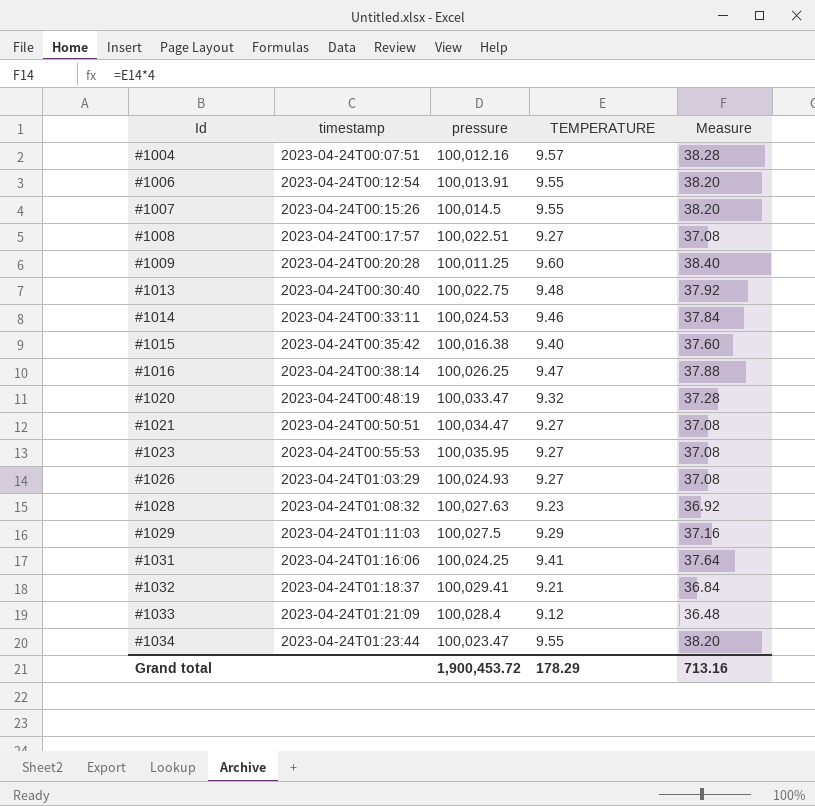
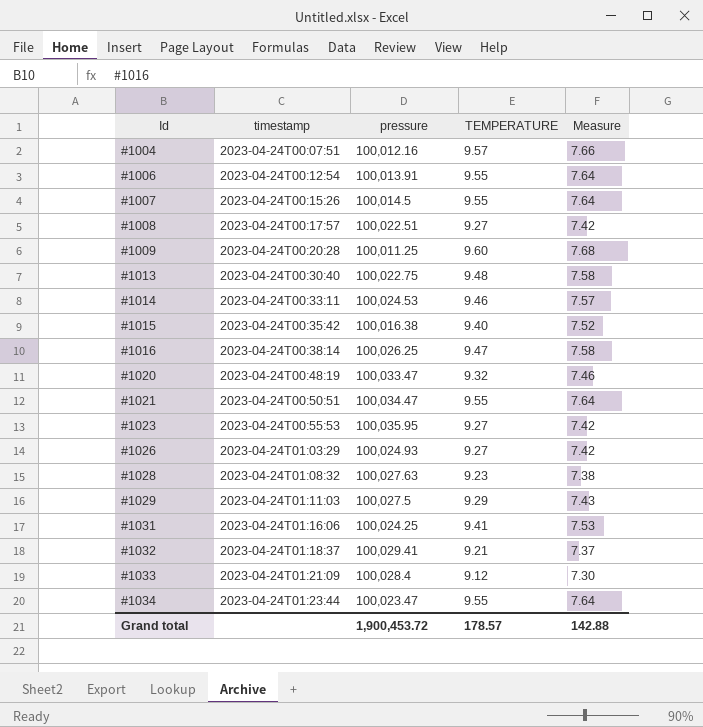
column Measure | formula: [TEMPERATURE] * 4 -> [TEMPERATURE] * 0.8
#1021 | TEMPERATURE: 9.27 -> 9.55
Grand total | TEMPERATURE: 178.29 -> 178.57
Grand total | Measure: 713.16 -> 142.88

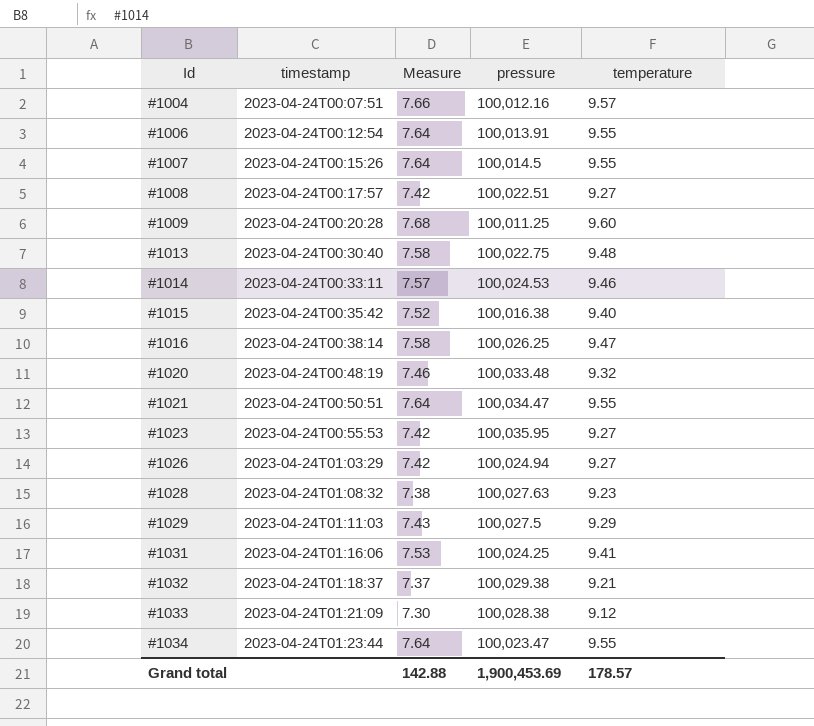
column Measure | position: 5 -> 3
column name: TEMPERATURE -> temperature
#1020 | pressure: 100,033.47 -> 100,033.48
#1026 | pressure: 100,024.93 -> 100,024.94
#1032 | pressure: 100,029.41 -> 100,029.38
#1033 | pressure: 100,028.4 -> 100,028.38
Grand total | pressure: 1,900,453.72 -> 1,900,453.69

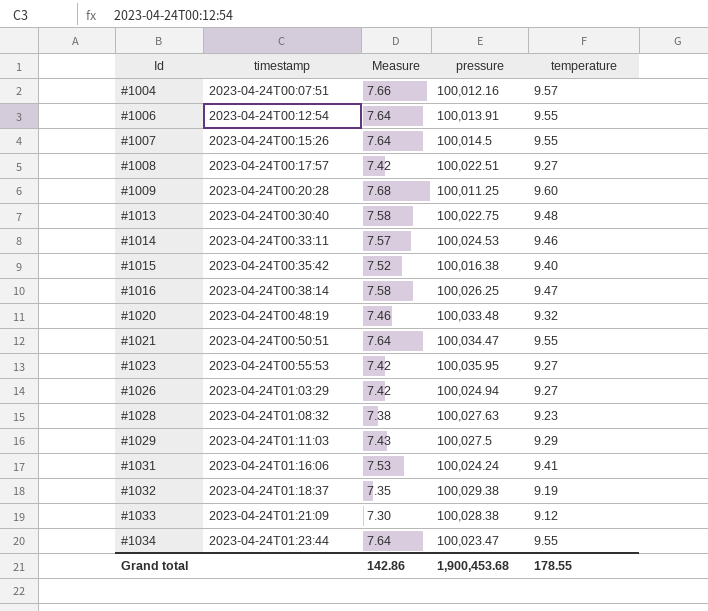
#1031 | pressure: 100,024.25 -> 100,024.24
#1032 | Measure: 7.37 -> 7.35
#1032 | temperature: 9.21 -> 9.19
Grand total | Measure: 142.88 -> 142.86
Grand total | pressure: 1,900,453.69 -> 1,900,453.68
Grand total | temperature: 178.57 -> 178.55

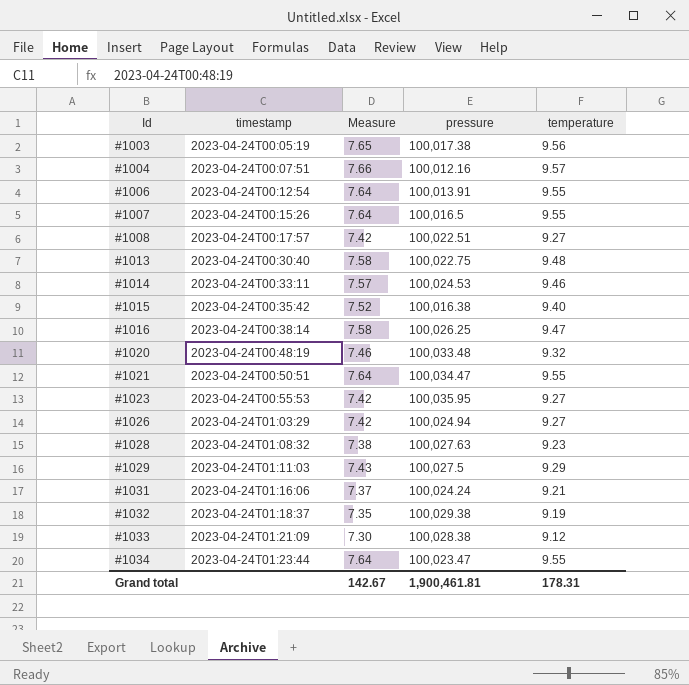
row #1009: 2023-04-24T00:20:28 | 7.68 | 100,011.25 | 9.60 -> none
row #1003: none -> 2023-04-24T00:05:19 | 7.65 | 100,017.38 | 9.56
#1007 | pressure: 100,014.5 -> 100,016.5
#1031 | Measure: 7.53 -> 7.37
#1031 | temperature: 9.41 -> 9.21
Grand total | Measure: 142.86 -> 142.67
Grand total | pressure: 1,900,453.68 -> 1,900,461.81
Grand total | temperature: 178.55 -> 178.31

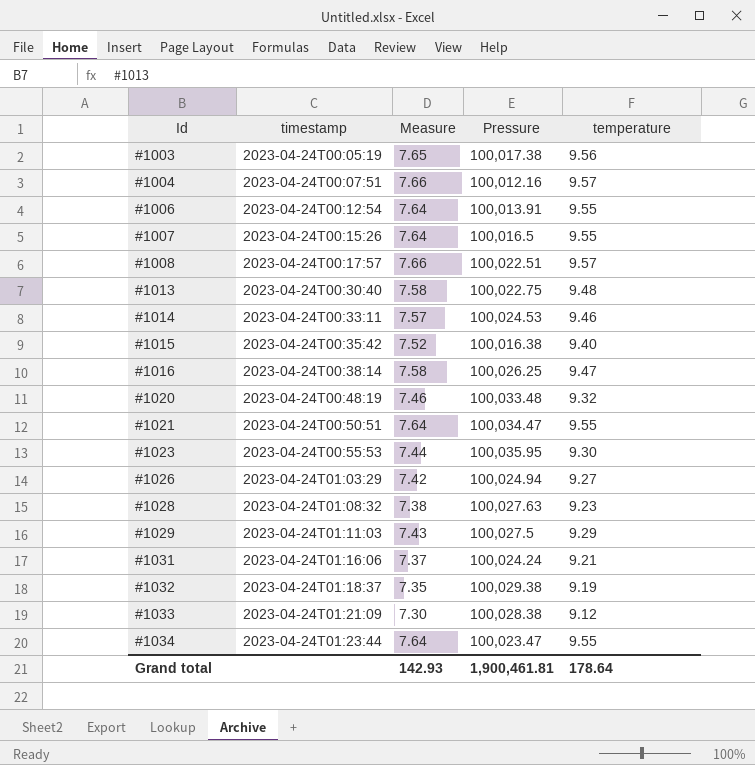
column name: pressure -> Pressure
#1008 | Measure: 7.42 -> 7.66
#1008 | temperature: 9.27 -> 9.57
#1023 | Measure: 7.42 -> 7.44
#1023 | temperature: 9.27 -> 9.30
Grand total | Measure: 142.67 -> 142.93
Grand total | temperature: 178.31 -> 178.64

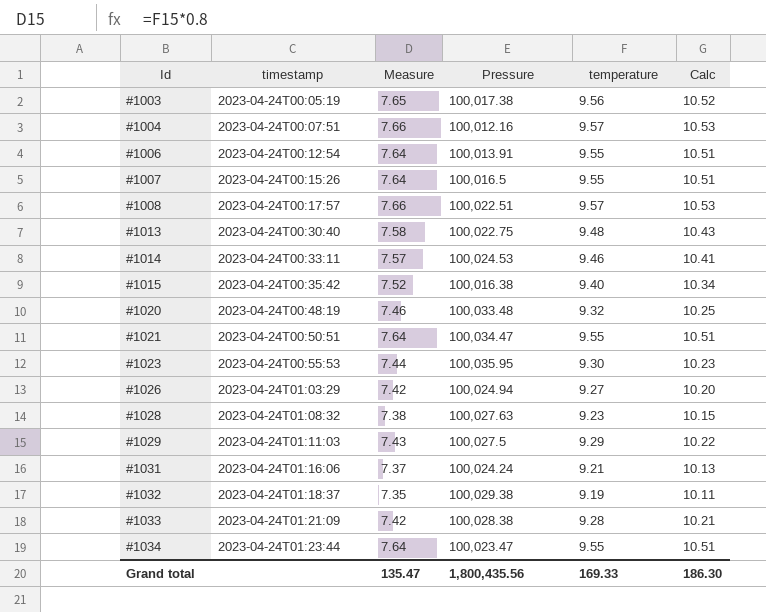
column Calc | formula: none -> [temperature] * 1.1
row #1016: 2023-04-24T00:38:14 | 7.58 | 100,026.25 | 9.47 -> none
#1033 | Measure: 7.30 -> 7.42
#1033 | temperature: 9.12 -> 9.28
Grand total | Measure: 142.93 -> 135.47
Grand total | Pressure: 1,900,461.81 -> 1,800,435.56
Grand total | temperature: 178.64 -> 169.33

